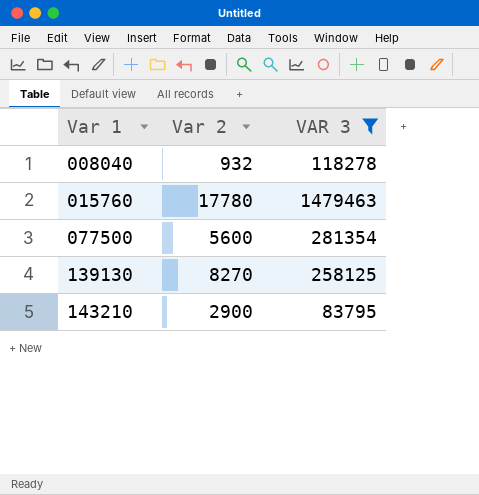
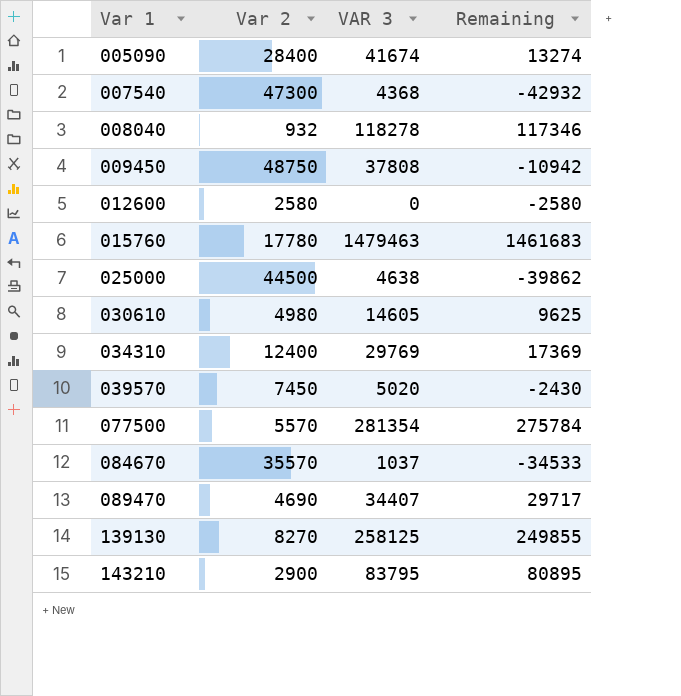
filter: VAR 3 >= 83795 -> none
column Remaining | formula: none -> [VAR 3] - [Var 2]
077500 | Var 2: 5600 -> 5570

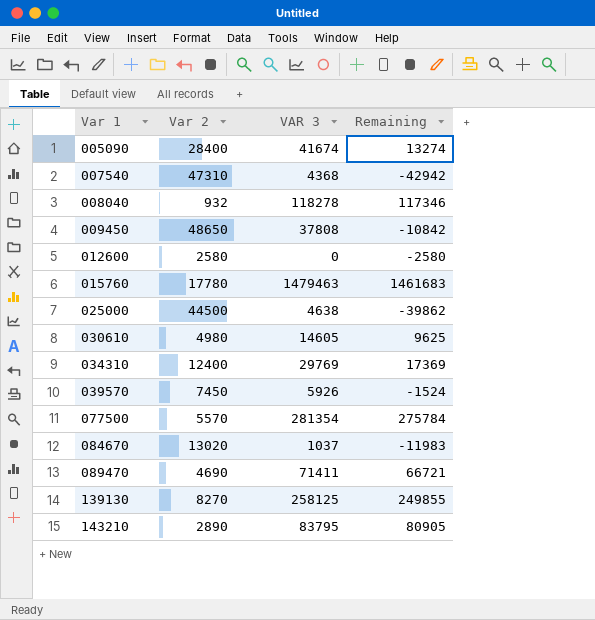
007540 | Var 2: 47300 -> 47310
007540 | Remaining: -42932 -> -42942
009450 | Var 2: 48750 -> 48650
009450 | Remaining: -10942 -> -10842
039570 | VAR 3: 5020 -> 5926
039570 | Remaining: -2430 -> -1524
084670 | Var 2: 35570 -> 13020
084670 | Remaining: -34533 -> -11983
089470 | VAR 3: 34407 -> 71411
089470 | Remaining: 29717 -> 66721
143210 | Var 2: 2900 -> 2890
143210 | Remaining: 80895 -> 80905

